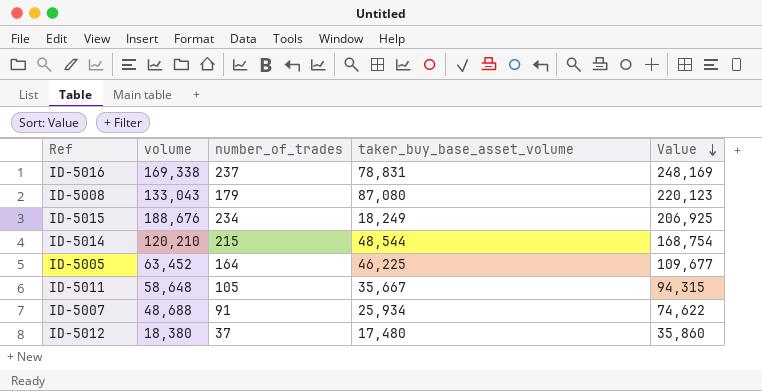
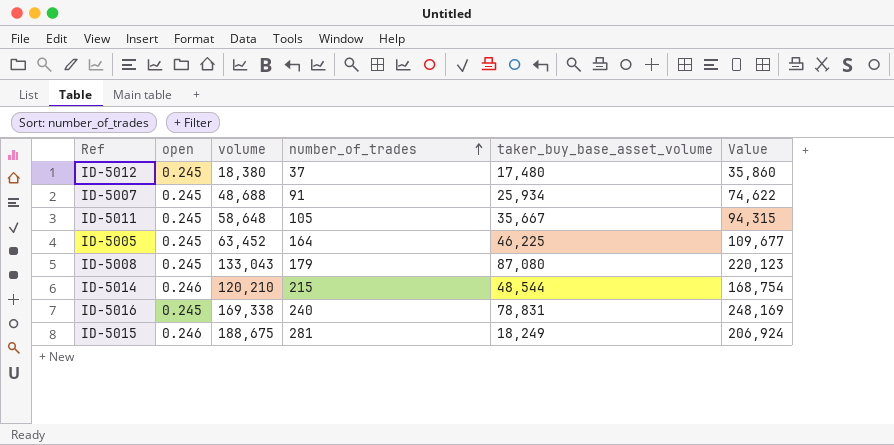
row order: Value descending -> number_of_trades ascending
column open | position: none -> 2
ID-5016 | number_of_trades: 237 -> 240
ID-5015 | volume: 188,676 -> 188,675
ID-5015 | number_of_trades: 234 -> 281
ID-5015 | Value: 206,925 -> 206,924

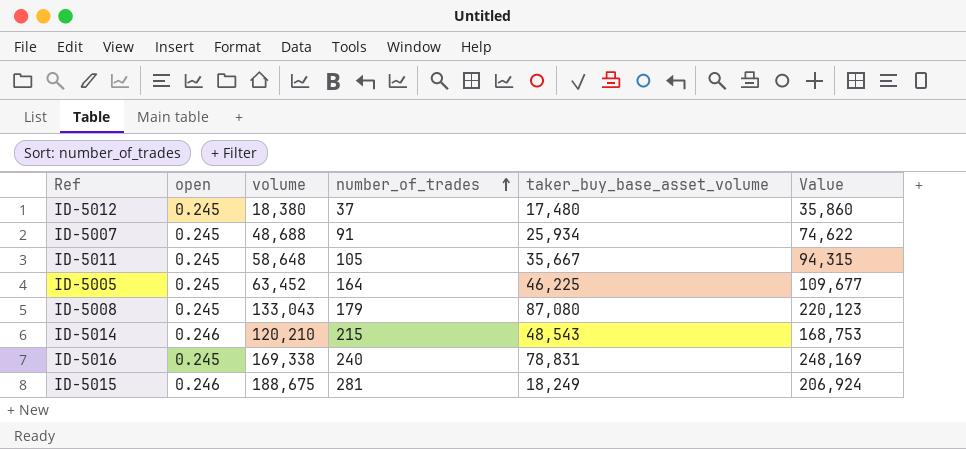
ID-5014 | taker_buy_base_asset_volume: 48,544 -> 48,543
ID-5014 | Value: 168,754 -> 168,753

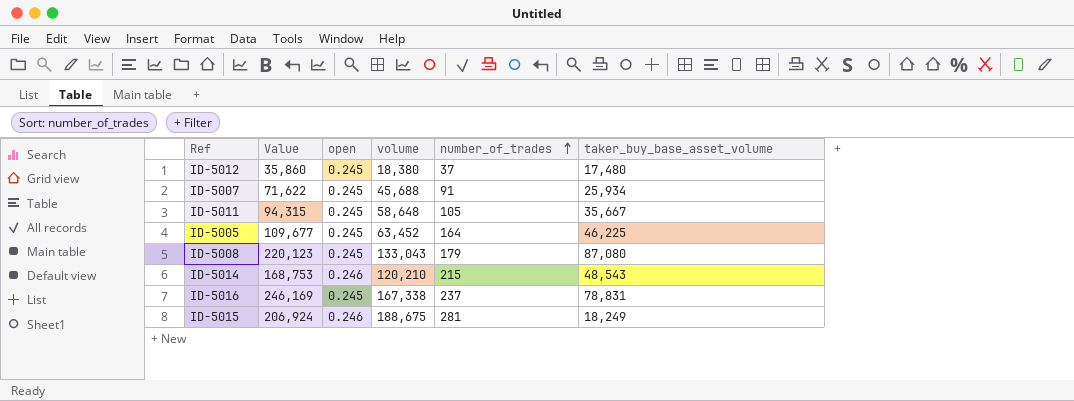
column Value | position: 6 -> 2
ID-5007 | Value: 74,622 -> 71,622
ID-5007 | volume: 48,688 -> 45,688
ID-5016 | Value: 248,169 -> 246,169
ID-5016 | volume: 169,338 -> 167,338
ID-5016 | number_of_trades: 240 -> 237

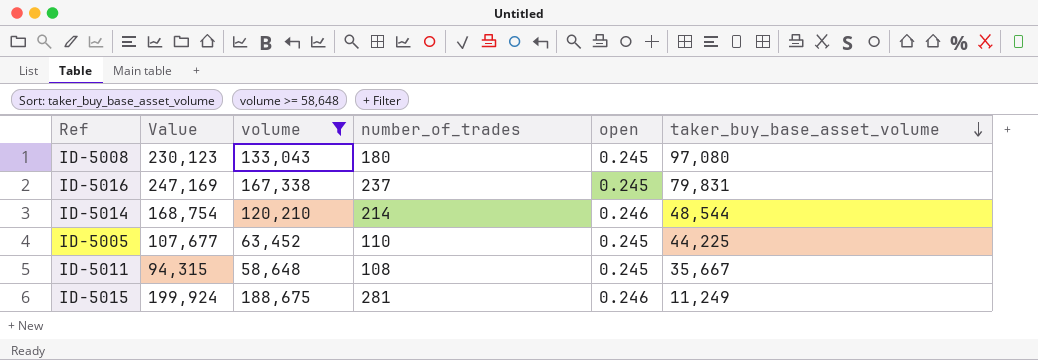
filter: none -> volume >= 58,648
row order: number_of_trades ascending -> taker_buy_base_asset_volume descending
column open | position: 3 -> 5
ID-5008 | Value: 220,123 -> 230,123
ID-5008 | number_of_trades: 179 -> 180
ID-5008 | taker_buy_base_asset_volume: 87,080 -> 97,080
ID-5016 | Value: 246,169 -> 247,169
ID-5016 | taker_buy_base_asset_volume: 78,831 -> 79,831
ID-5014 | Value: 168,753 -> 168,754
ID-5014 | number_of_trades: 215 -> 214
ID-5014 | taker_buy_base_asset_volume: 48,543 -> 48,544
ID-5005 | Value: 109,677 -> 107,677
ID-5005 | number_of_trades: 164 -> 110
ID-5005 | taker_buy_base_asset_volume: 46,225 -> 44,225
ID-5011 | number_of_trades: 105 -> 108
ID-5015 | Value: 206,924 -> 199,924
ID-5015 | taker_buy_base_asset_volume: 18,249 -> 11,249

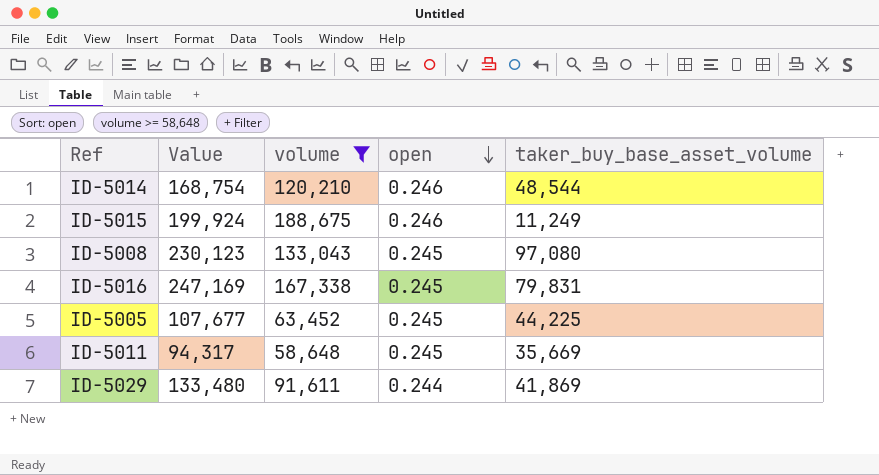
row order: taker_buy_base_asset_volume descending -> open descending
column number_of_trades | position: 4 -> none
ID-5011 | Value: 94,315 -> 94,317
ID-5011 | taker_buy_base_asset_volume: 35,667 -> 35,669
row ID-5029: none -> 133,480 | 91,611 | 0.244 | 41,869

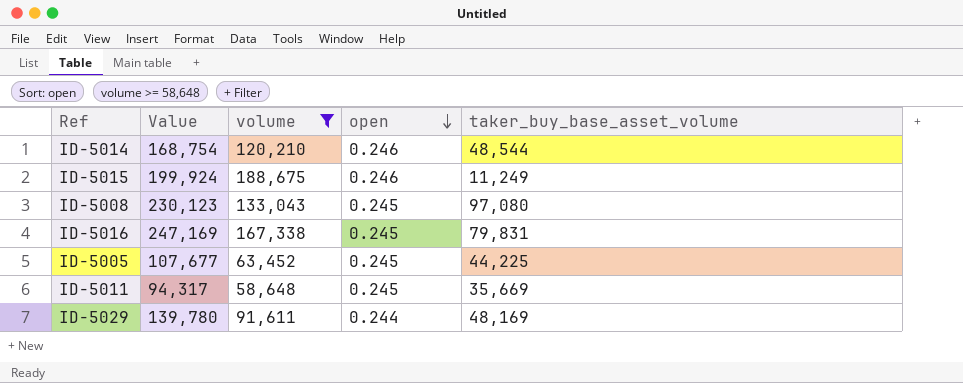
ID-5029 | Value: 133,480 -> 139,780
ID-5029 | taker_buy_base_asset_volume: 41,869 -> 48,169

